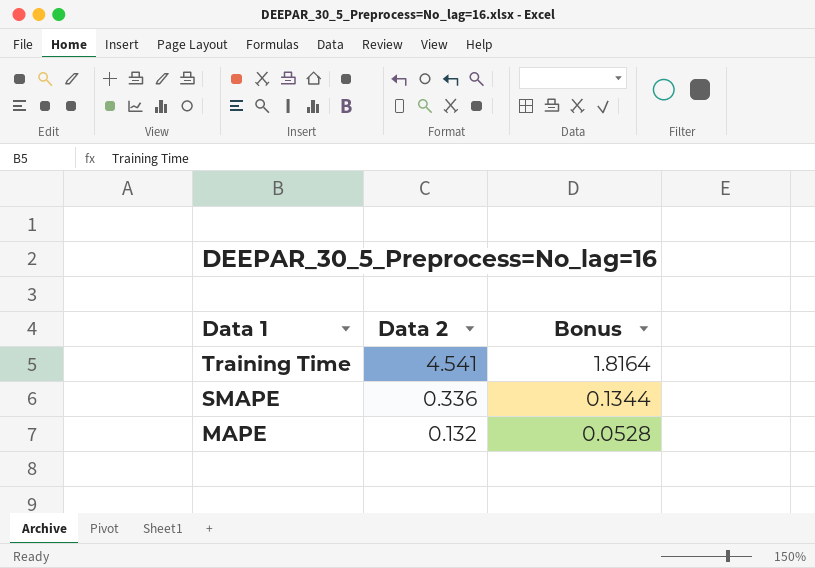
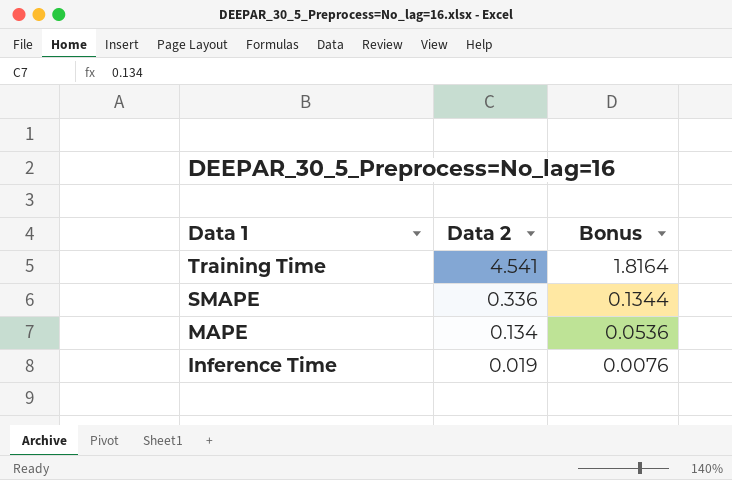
MAPE | Data 2: 0.132 -> 0.134
MAPE | Bonus: 0.0528 -> 0.0536
row Inference Time: none -> 0.019 | 0.0076

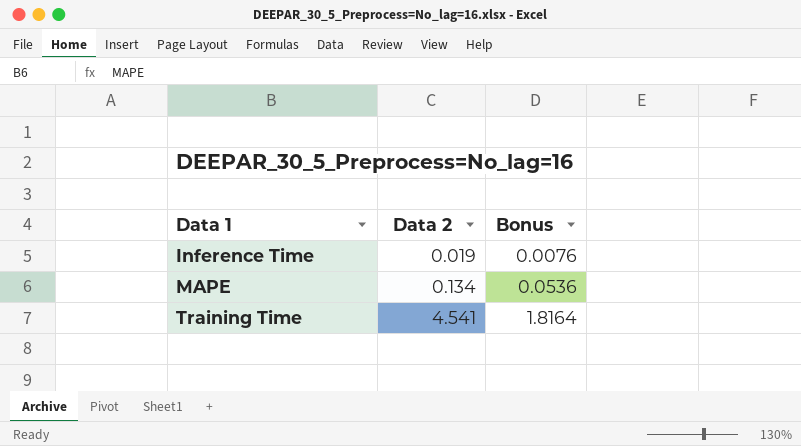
row order: Data 1 descending -> Data 1 ascending
row SMAPE: 0.336 | 0.1344 -> none

